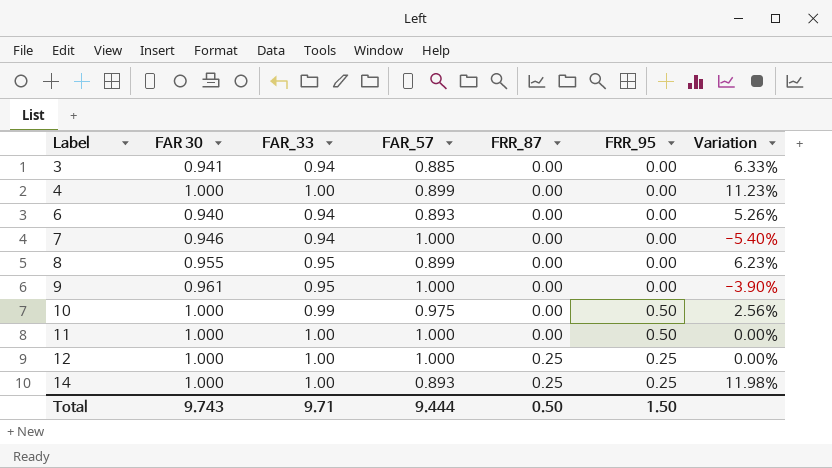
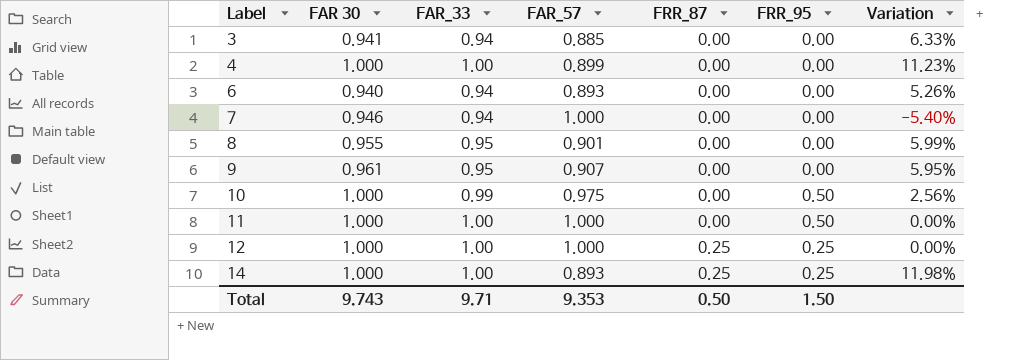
8 | FAR_57: 0.899 -> 0.901
8 | Variation: 6.23% -> 5.99%
9 | FAR_57: 1.000 -> 0.907
9 | Variation: -3.90% -> 5.95%
Total | FAR_57: 9.444 -> 9.353

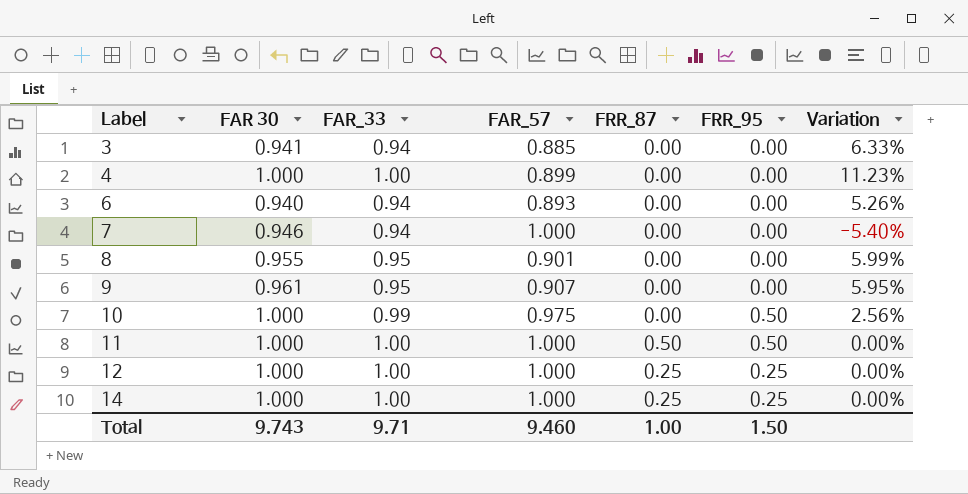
11 | FRR_87: 0.00 -> 0.50
14 | FAR_57: 0.893 -> 1.000
14 | Variation: 11.98% -> 0.00%
Total | FAR_57: 9.353 -> 9.460
Total | FRR_87: 0.50 -> 1.00

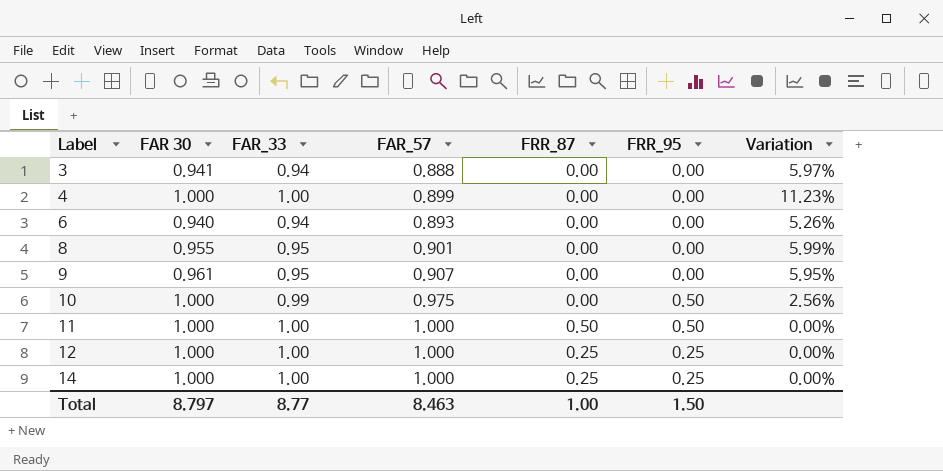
row 7: 0.946 | 0.94 | 1.000 | 0.00 | 0.00 | -5.40% -> none
3 | FAR_57: 0.885 -> 0.888
3 | Variation: 6.33% -> 5.97%
Total | FAR 30: 9.743 -> 8.797
Total | FAR_33: 9.71 -> 8.77
Total | FAR_57: 9.460 -> 8.463

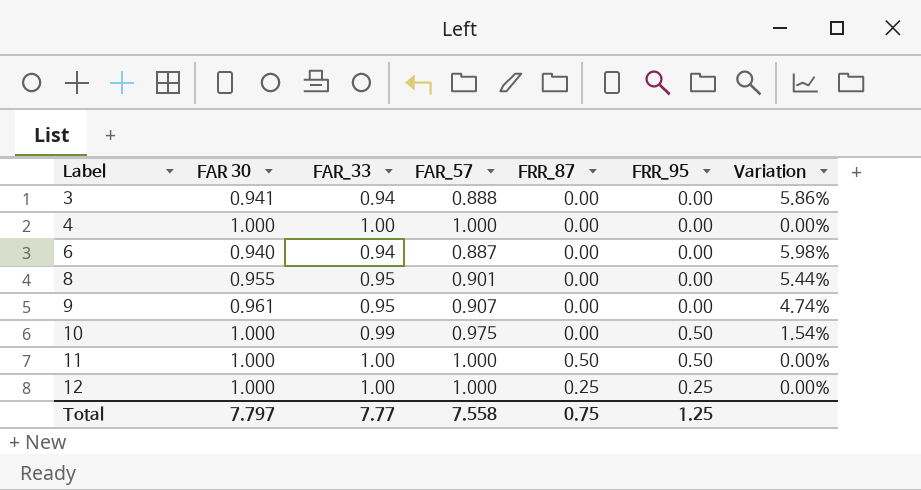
column Variation | formula: ([FAR 30] - [FAR_57]) / [FAR_57] -> ([FAR_33] - [FAR_57]) / [FAR_57]
row 14: 1.000 | 1.00 | 1.000 | 0.25 | 0.25 | 0.00% -> none
4 | FAR_57: 0.899 -> 1.000
6 | FAR_57: 0.893 -> 0.887
Total | FAR 30: 8.797 -> 7.797
Total | FAR_33: 8.77 -> 7.77
Total | FAR_57: 8.463 -> 7.558
Total | FRR_87: 1.00 -> 0.75
Total | FRR_95: 1.50 -> 1.25

